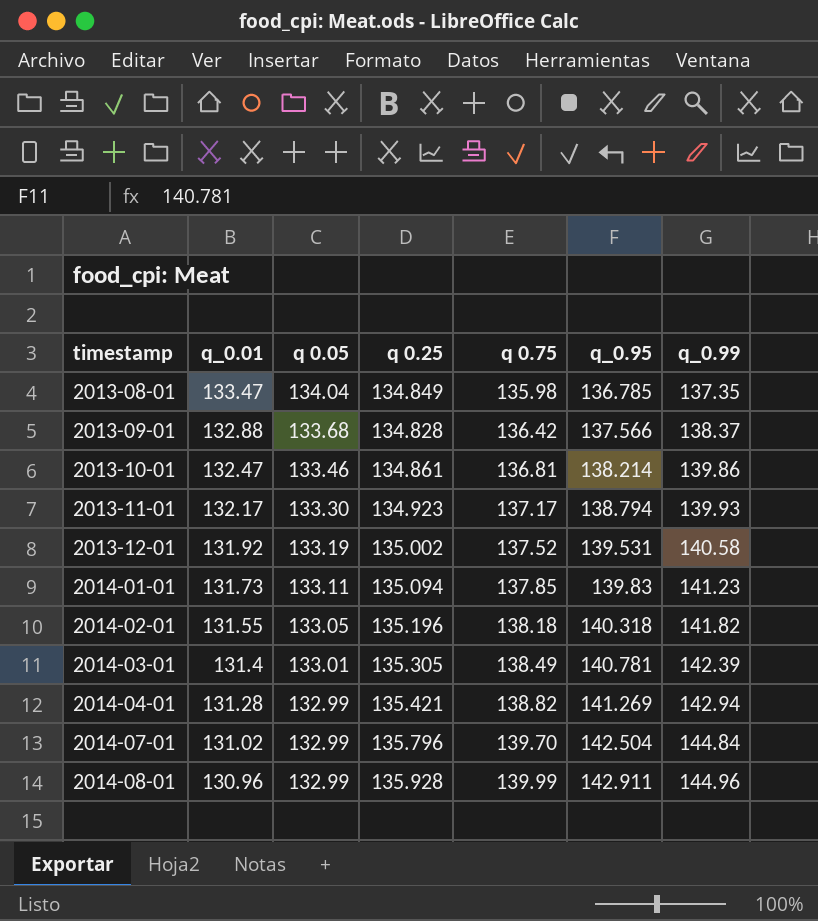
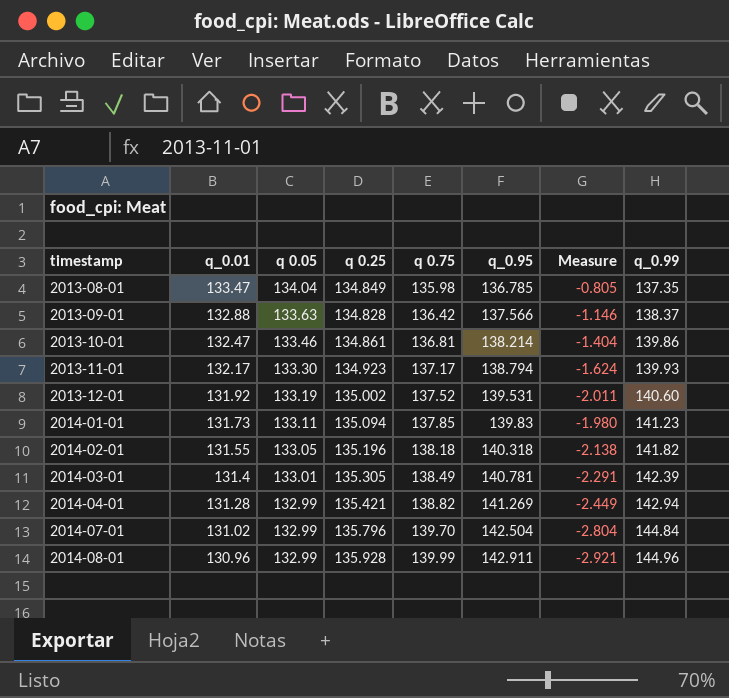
column Measure | formula: none -> [q 0.75] - [q_0.95]
2013-09-01 | q 0.05: 133.68 -> 133.63
2013-12-01 | q_0.99: 140.58 -> 140.60

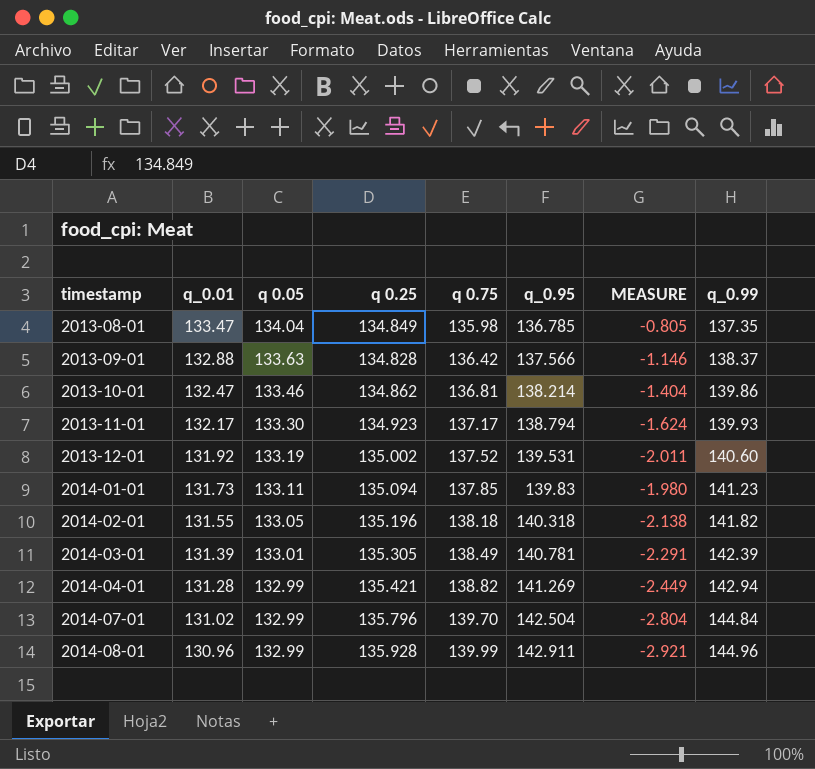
column name: Measure -> MEASURE
2013-10-01 | q 0.25: 134.861 -> 134.862
2014-03-01 | q_0.01: 131.4 -> 131.39

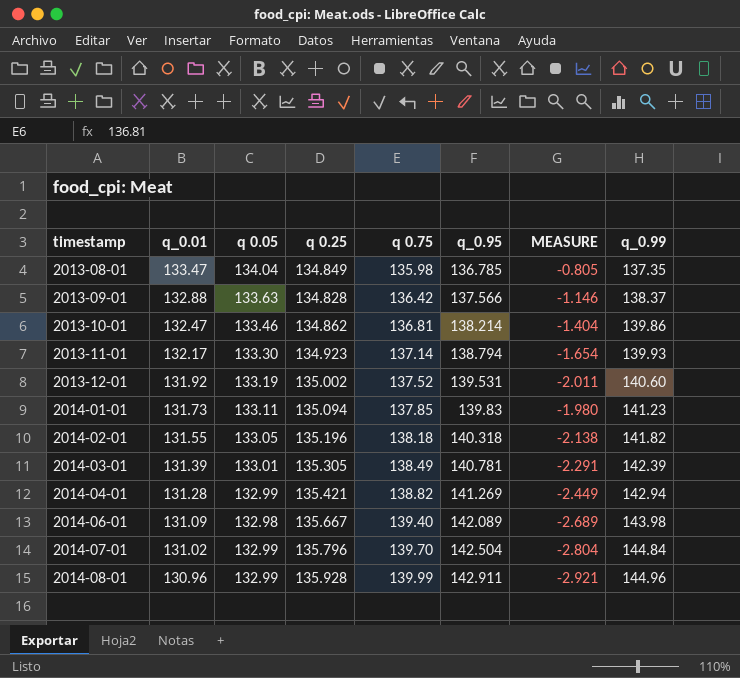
2013-11-01 | q 0.75: 137.17 -> 137.14
2013-11-01 | MEASURE: -1.624 -> -1.654
row 2014-06-01: none -> 131.09 | 132.98 | 135.667 | 139.40 | 142.089 | -2.689 | 143.98

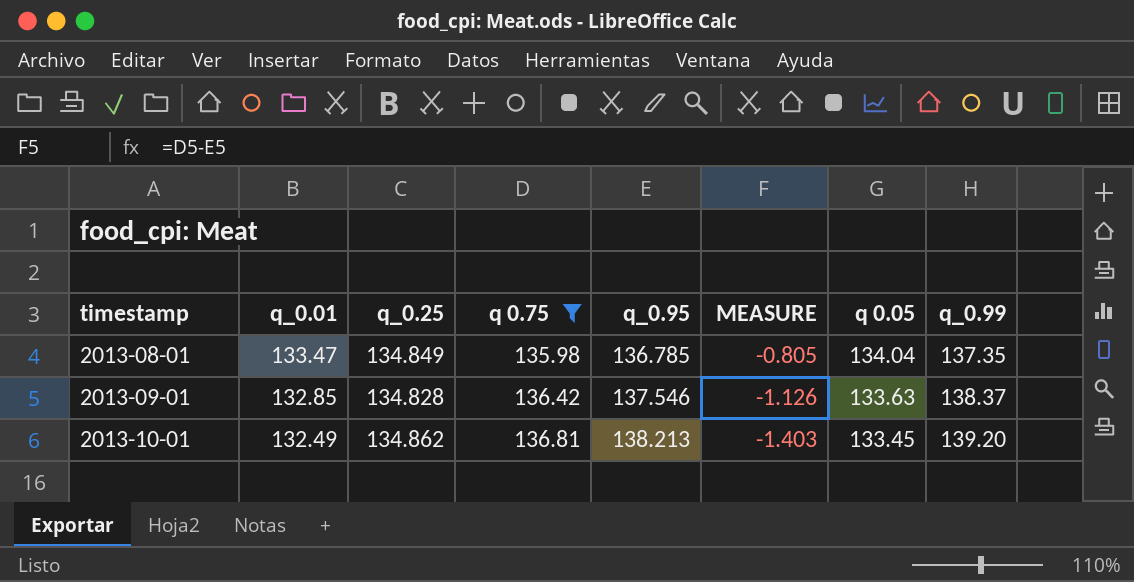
filter: none -> q 0.75 <= 136.81
column name: q 0.25 -> q_0.25
column q 0.05 | position: 3 -> 7
2013-09-01 | q_0.01: 132.88 -> 132.85
2013-09-01 | q_0.95: 137.566 -> 137.546
2013-09-01 | MEASURE: -1.146 -> -1.126
2013-10-01 | q_0.01: 132.47 -> 132.49
2013-10-01 | q_0.95: 138.214 -> 138.213
2013-10-01 | MEASURE: -1.404 -> -1.403
2013-10-01 | q 0.05: 133.46 -> 133.45
2013-10-01 | q_0.99: 139.86 -> 139.20

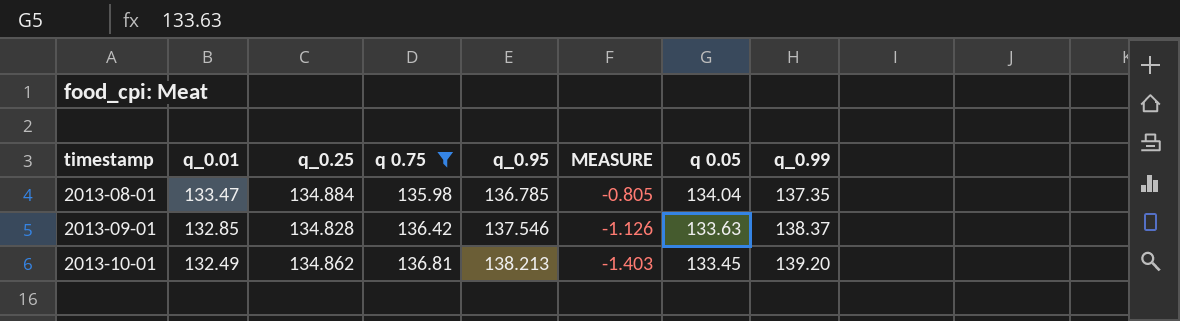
2013-08-01 | q_0.25: 134.849 -> 134.884

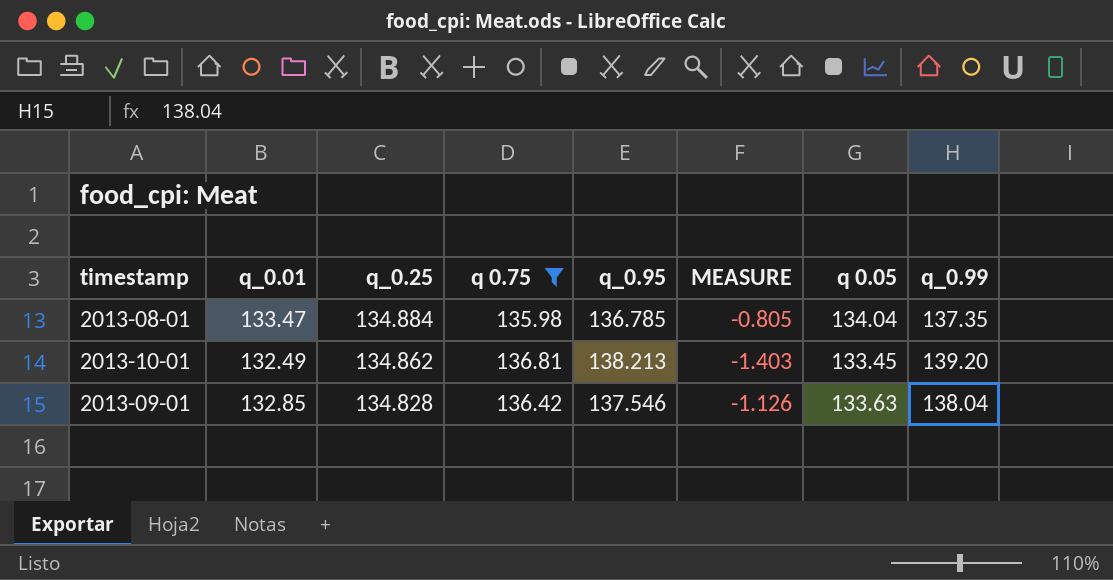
row order: timestamp ascending -> q_0.25 descending
2013-09-01 | q_0.99: 138.37 -> 138.04

